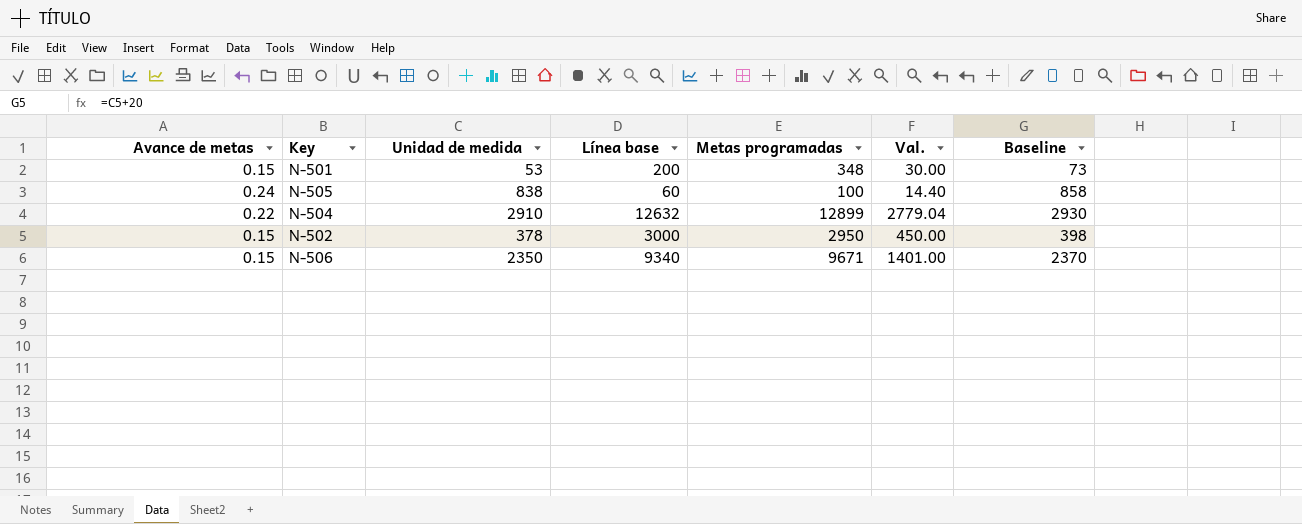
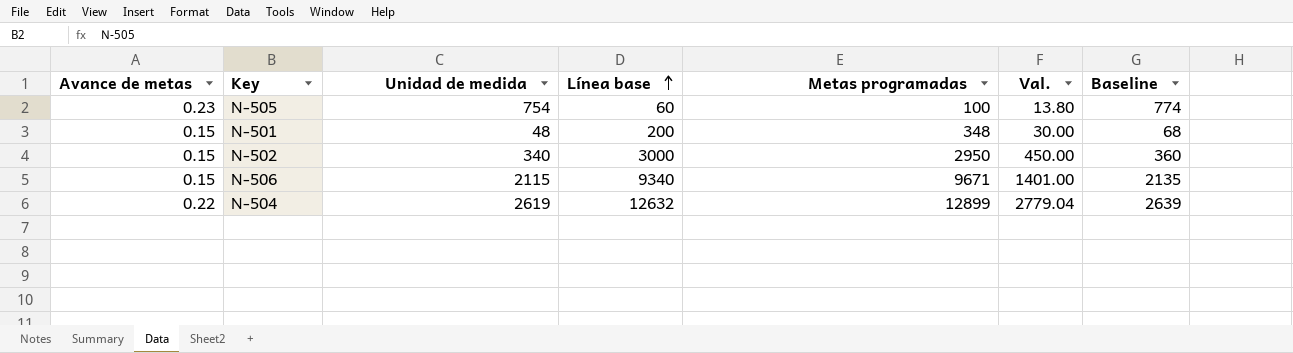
row order: none -> Línea base ascending
N-505 | Avance de metas: 0.24 -> 0.23
N-505 | Unidad de medida: 838 -> 754
N-505 | Val.: 14.40 -> 13.80
N-505 | Baseline: 858 -> 774
N-501 | Unidad de medida: 53 -> 48
N-501 | Baseline: 73 -> 68
N-502 | Unidad de medida: 378 -> 340
N-502 | Baseline: 398 -> 360
N-506 | Unidad de medida: 2350 -> 2115
N-506 | Baseline: 2370 -> 2135
N-504 | Unidad de medida: 2910 -> 2619
N-504 | Baseline: 2930 -> 2639

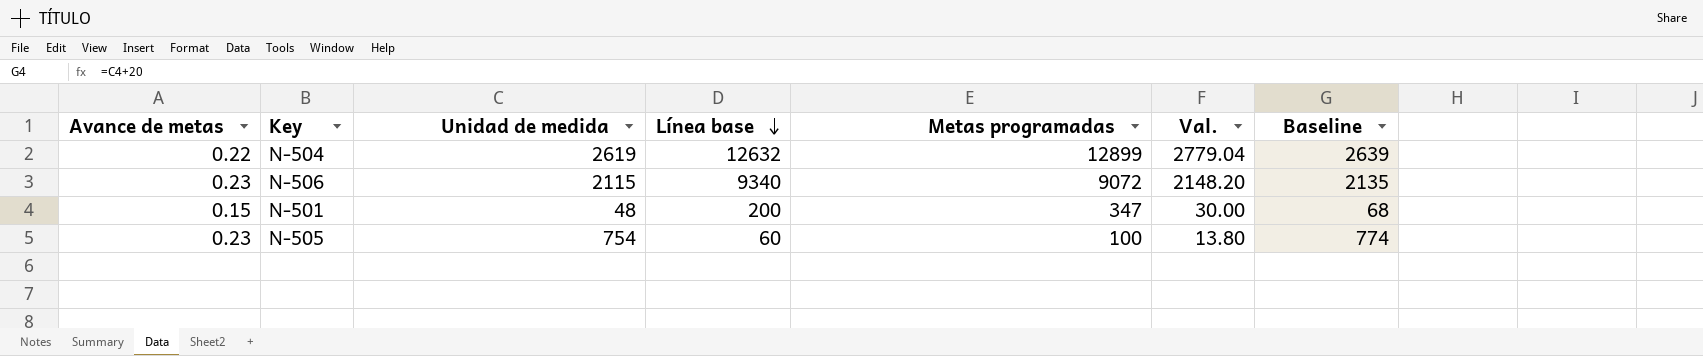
row order: Línea base ascending -> Línea base descending
row N-502: 0.15 | 340 | 3000 | 2950 | 450.00 | 360 -> none
N-506 | Avance de metas: 0.15 -> 0.23
N-506 | Metas programadas: 9671 -> 9072
N-506 | Val.: 1401.00 -> 2148.20
N-501 | Metas programadas: 348 -> 347

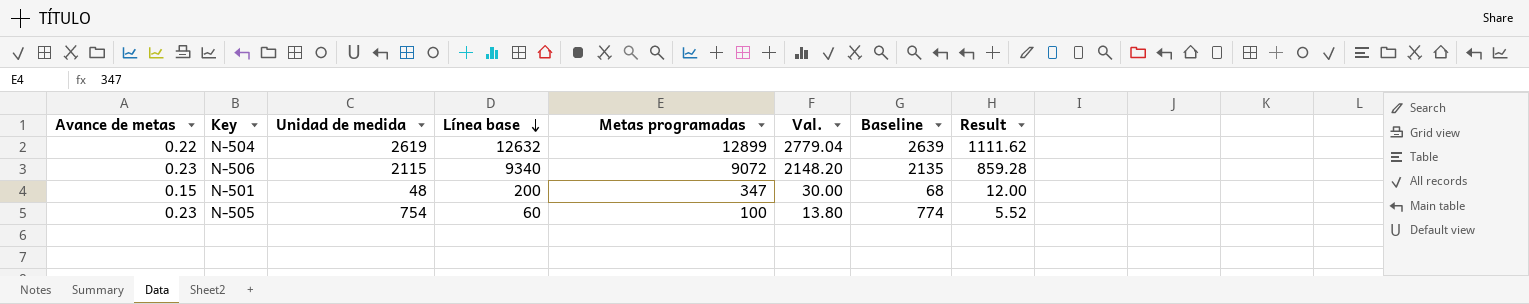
column Result | formula: none -> [Val.] * 0.4

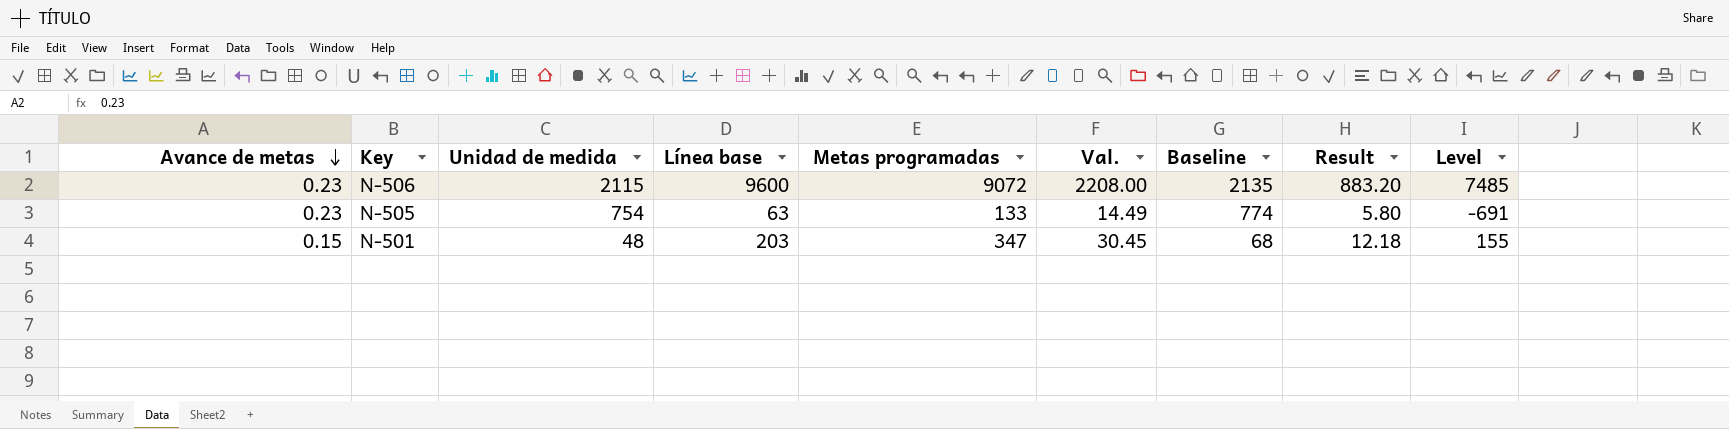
row order: Línea base descending -> Avance de metas descending
column Level | formula: none -> [Línea base] - [Unidad de medida]
row N-504: 0.22 | 2619 | 12632 | 12899 | 2779.04 | 2639 | 1111.62 -> none
N-506 | Línea base: 9340 -> 9600
N-506 | Val.: 2148.20 -> 2208.00
N-506 | Result: 859.28 -> 883.20
N-505 | Línea base: 60 -> 63
N-505 | Metas programadas: 100 -> 133
N-505 | Val.: 13.80 -> 14.49
N-505 | Result: 5.52 -> 5.80
N-501 | Línea base: 200 -> 203
N-501 | Val.: 30.00 -> 30.45
N-501 | Result: 12.00 -> 12.18

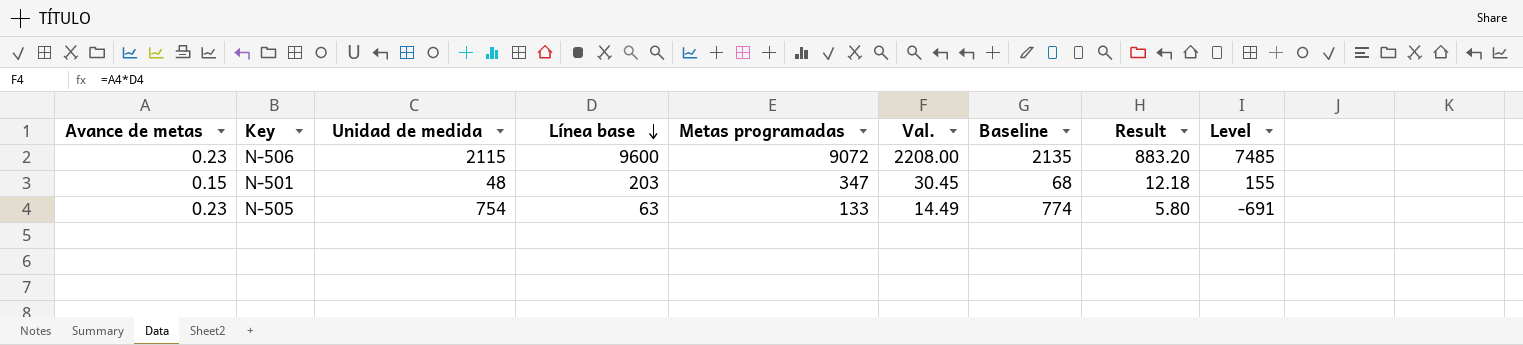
row order: Avance de metas descending -> Línea base descending

